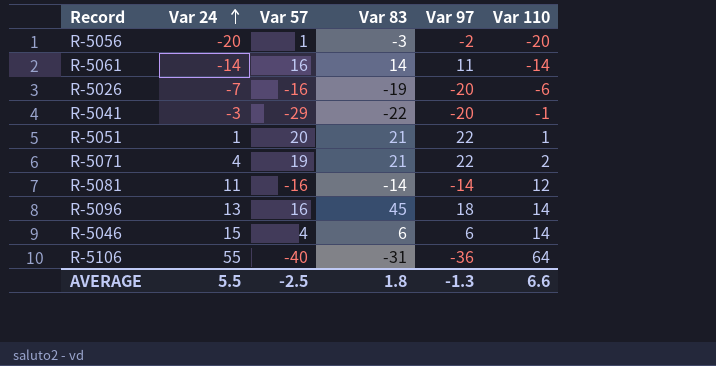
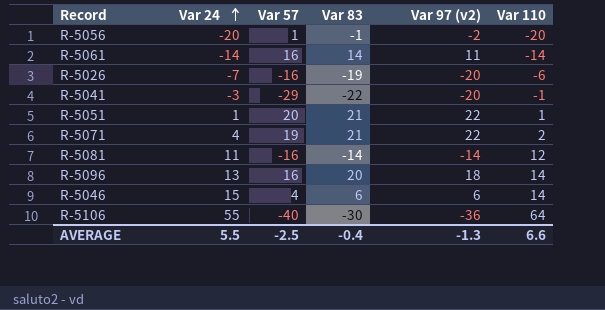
column name: Var 97 -> Var 97 (v2)
R-5056 | Var 83: -3 -> -1
R-5096 | Var 83: 45 -> 20
R-5106 | Var 83: -31 -> -30
AVERAGE | Var 83: 1.8 -> -0.4

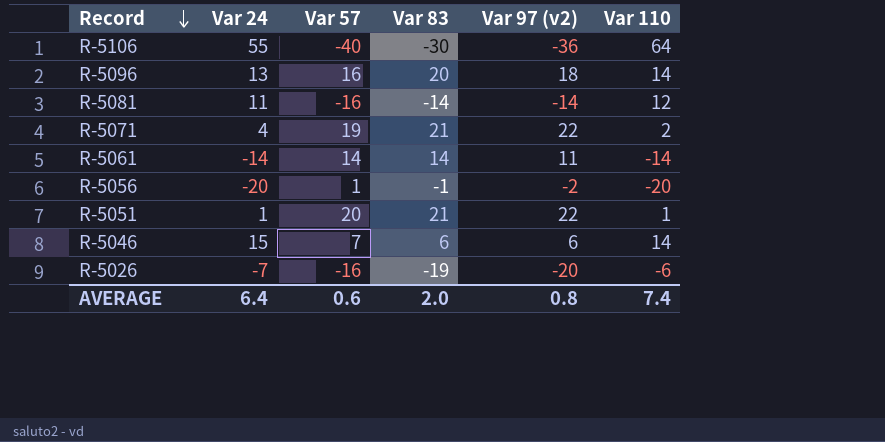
row order: Var 24 ascending -> Record descending
row R-5041: -3 | -29 | -22 | -20 | -1 -> none
R-5061 | Var 57: 16 -> 14
R-5046 | Var 57: 4 -> 7
AVERAGE | Var 24: 5.5 -> 6.4
AVERAGE | Var 57: -2.5 -> 0.6
AVERAGE | Var 83: -0.4 -> 2.0
AVERAGE | Var 97 (v2): -1.3 -> 0.8
AVERAGE | Var 110: 6.6 -> 7.4

